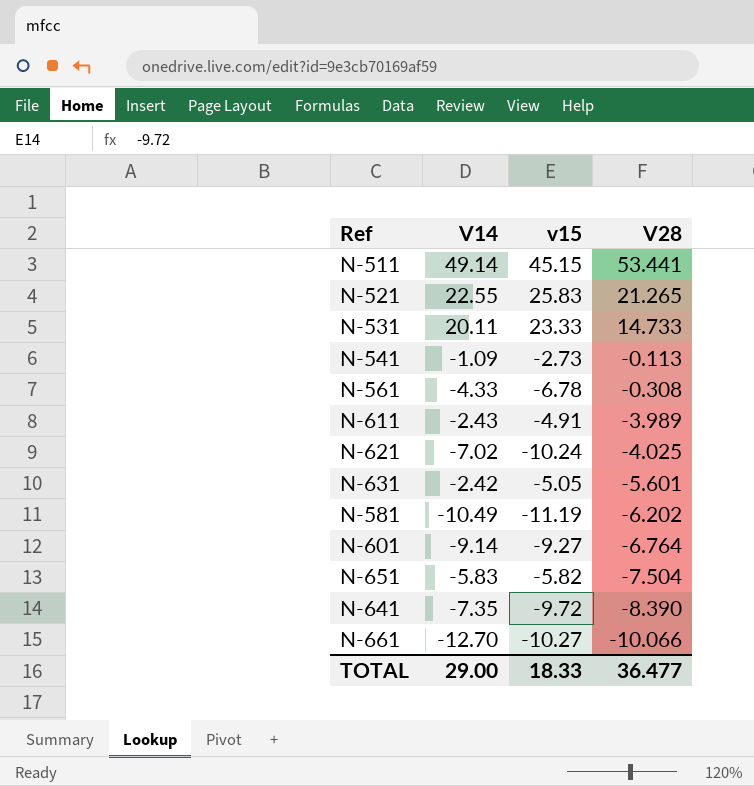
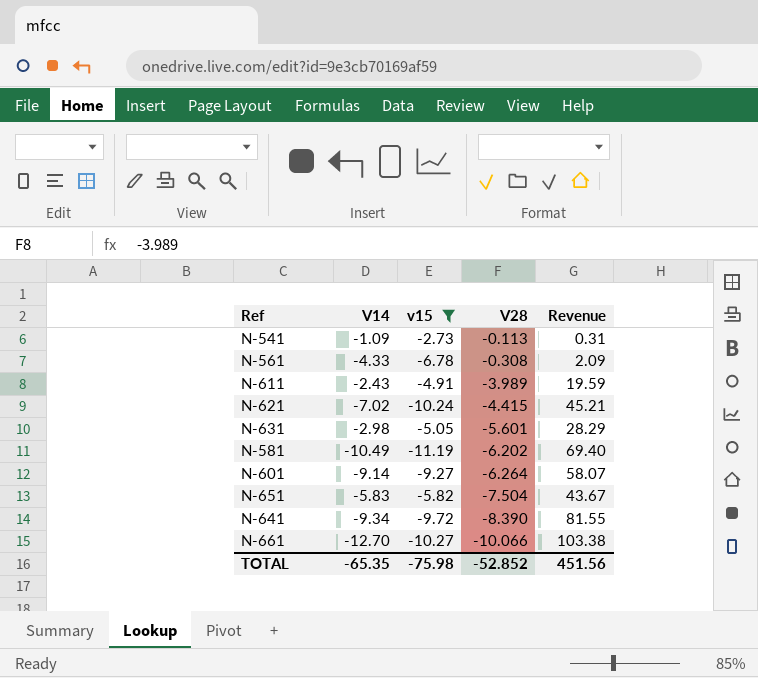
filter: none -> v15 <= -2.73
column Revenue | formula: none -> [v15] * [V28]
N-621 | V28: -4.025 -> -4.415
N-631 | V14: -2.42 -> -2.98
N-601 | V28: -6.764 -> -6.264
N-641 | V14: -7.35 -> -9.34
TOTAL | V14: 29.00 -> -65.35
TOTAL | v15: 18.33 -> -75.98
TOTAL | V28: 36.477 -> -52.852

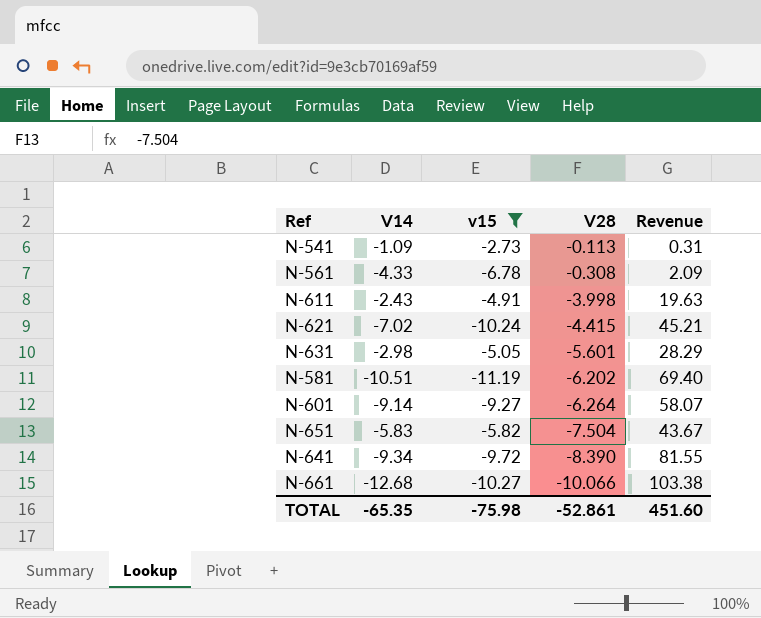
N-611 | V28: -3.989 -> -3.998
N-611 | Revenue: 19.59 -> 19.63
N-581 | V14: -10.49 -> -10.51
N-661 | V14: -12.70 -> -12.68
TOTAL | V28: -52.852 -> -52.861
TOTAL | Revenue: 451.56 -> 451.60

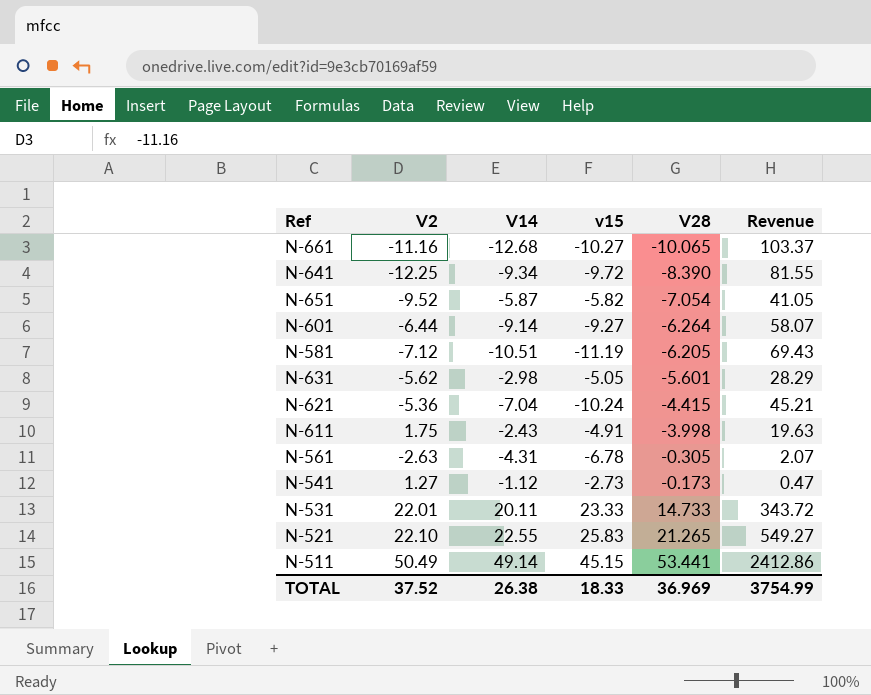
filter: v15 <= -2.73 -> none
row order: V28 descending -> V28 ascending
column V2 | position: none -> 2
N-661 | V28: -10.066 -> -10.065
N-661 | Revenue: 103.38 -> 103.37
N-651 | V14: -5.83 -> -5.87
N-651 | V28: -7.504 -> -7.054
N-651 | Revenue: 43.67 -> 41.05
N-581 | V28: -6.202 -> -6.205
N-581 | Revenue: 69.40 -> 69.43
N-621 | V14: -7.02 -> -7.04
N-561 | V14: -4.33 -> -4.31
N-561 | V28: -0.308 -> -0.305
N-561 | Revenue: 2.09 -> 2.07
N-541 | V14: -1.09 -> -1.12
N-541 | V28: -0.113 -> -0.173
N-541 | Revenue: 0.31 -> 0.47
TOTAL | V14: -65.35 -> 26.38
TOTAL | v15: -75.98 -> 18.33
TOTAL | V28: -52.861 -> 36.969
TOTAL | Revenue: 451.60 -> 3754.99

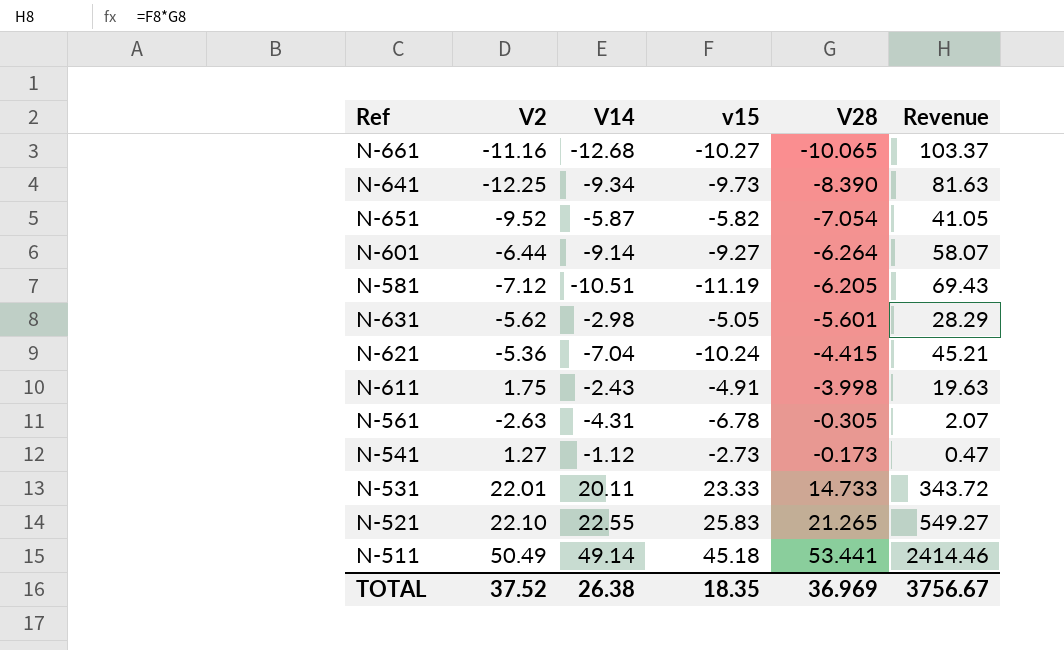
N-641 | v15: -9.72 -> -9.73
N-641 | Revenue: 81.55 -> 81.63
N-511 | v15: 45.15 -> 45.18
N-511 | Revenue: 2412.86 -> 2414.46
TOTAL | v15: 18.33 -> 18.35
TOTAL | Revenue: 3754.99 -> 3756.67

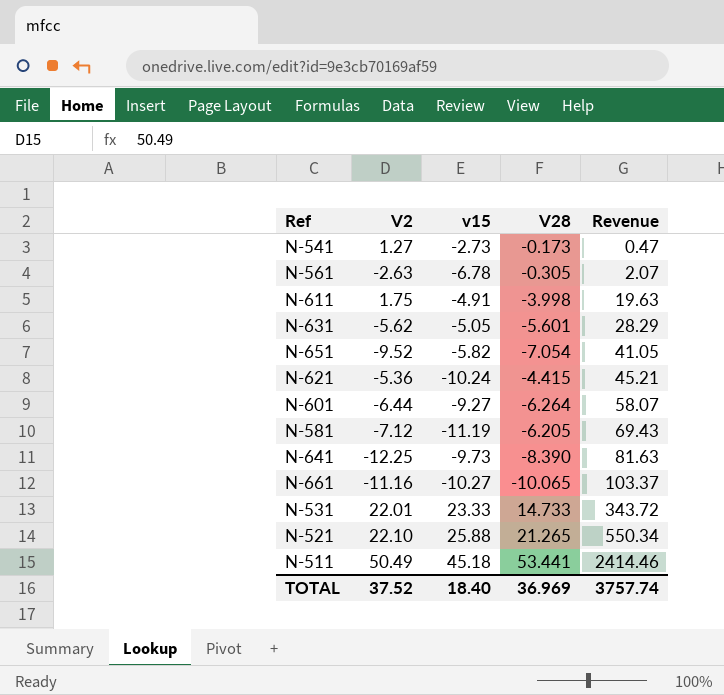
row order: V28 ascending -> Revenue ascending
column V14 | position: 3 -> none
N-521 | v15: 25.83 -> 25.88
N-521 | Revenue: 549.27 -> 550.34
TOTAL | v15: 18.35 -> 18.40
TOTAL | Revenue: 3756.67 -> 3757.74

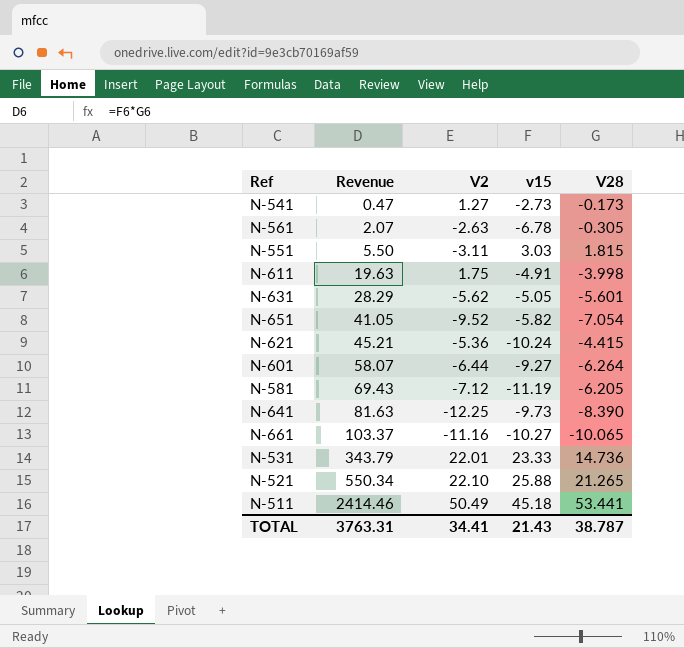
column Revenue | position: 5 -> 2
row N-551: none -> 5.50 | -3.11 | 3.03 | 1.815
N-531 | Revenue: 343.72 -> 343.79
N-531 | V28: 14.733 -> 14.736
TOTAL | Revenue: 3757.74 -> 3763.31
TOTAL | V2: 37.52 -> 34.41
TOTAL | v15: 18.40 -> 21.43
TOTAL | V28: 36.969 -> 38.787

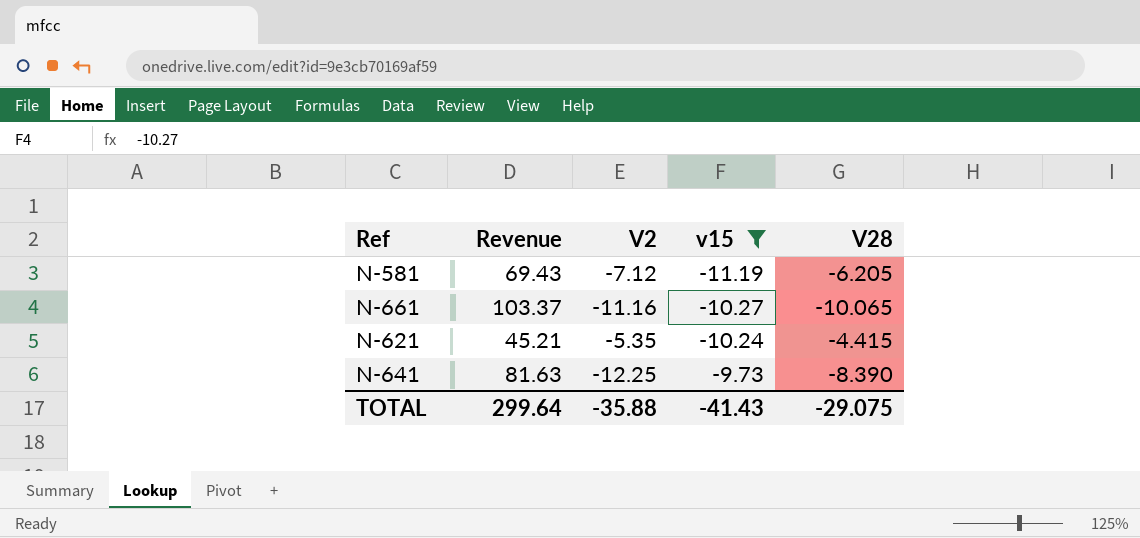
filter: none -> v15 <= -9.73
row order: Revenue ascending -> v15 ascending
N-621 | V2: -5.36 -> -5.35
TOTAL | Revenue: 3763.31 -> 299.64
TOTAL | V2: 34.41 -> -35.88
TOTAL | v15: 21.43 -> -41.43
TOTAL | V28: 38.787 -> -29.075

